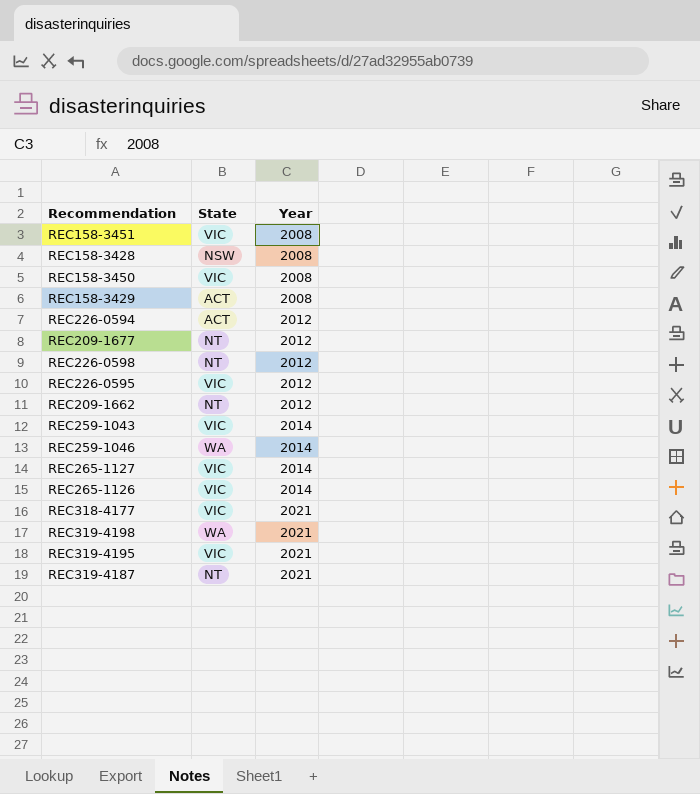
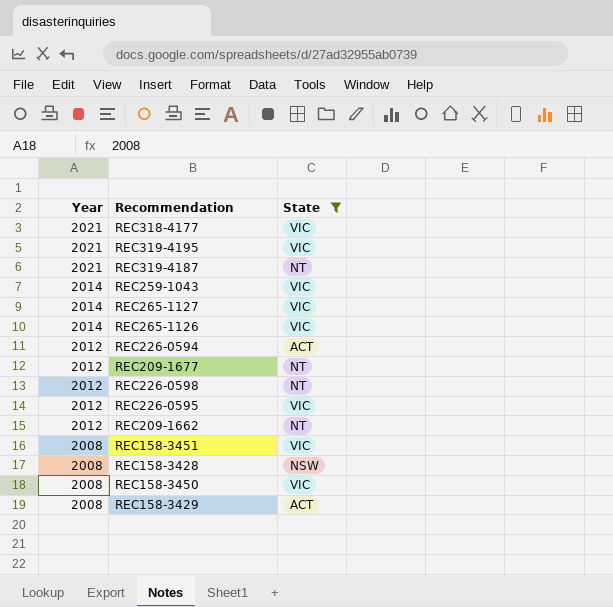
filter: none -> State != WA
row order: Year ascending -> Year descending
column Year | position: 3 -> 1

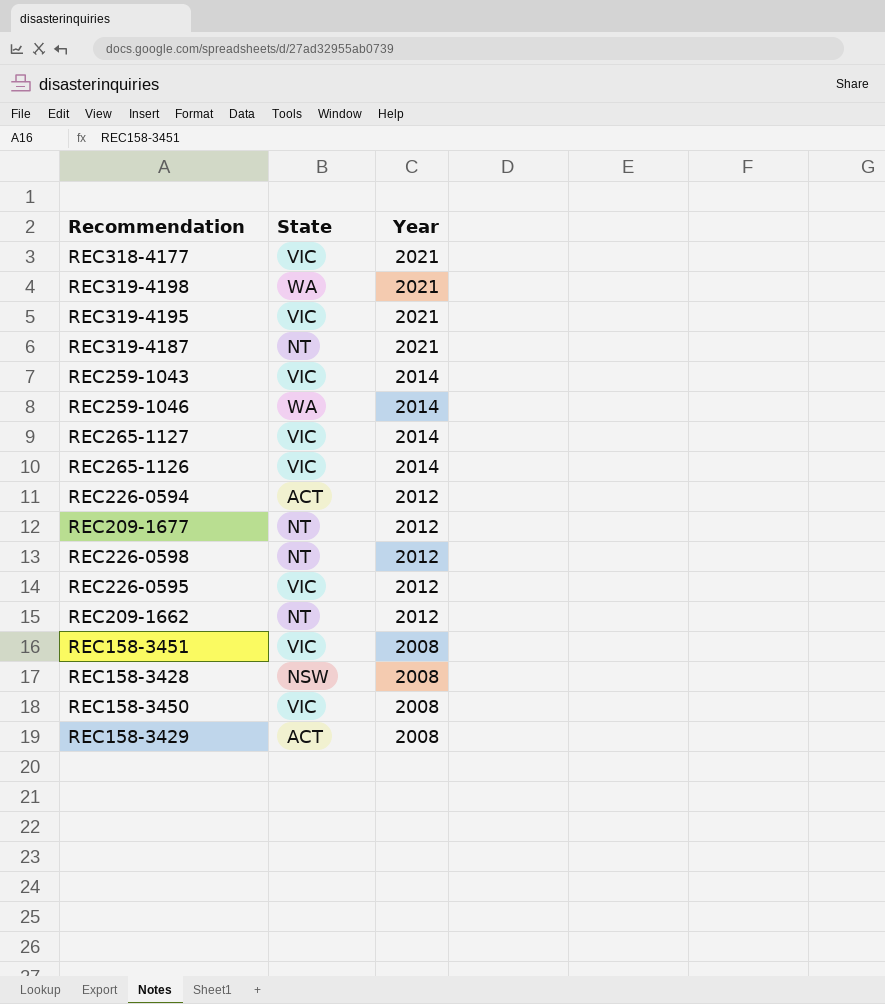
filter: State != WA -> none
column Year | position: 1 -> 3

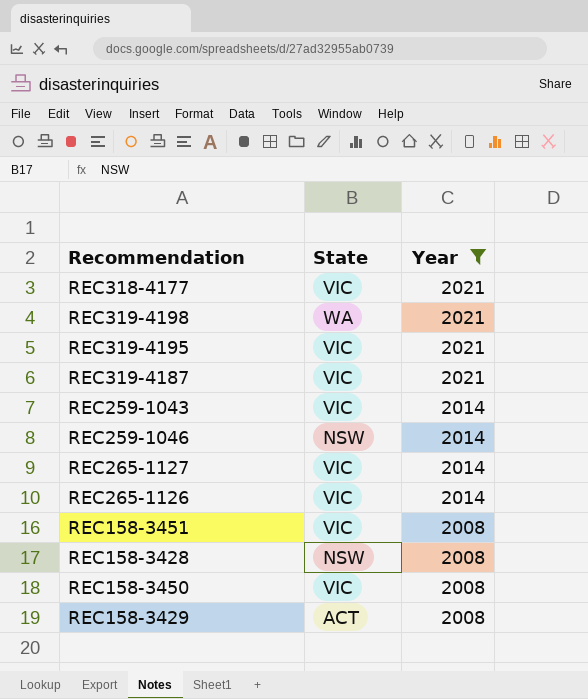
filter: none -> Year != 2012
REC319-4187 | State: NT -> VIC
REC259-1046 | State: WA -> NSW

